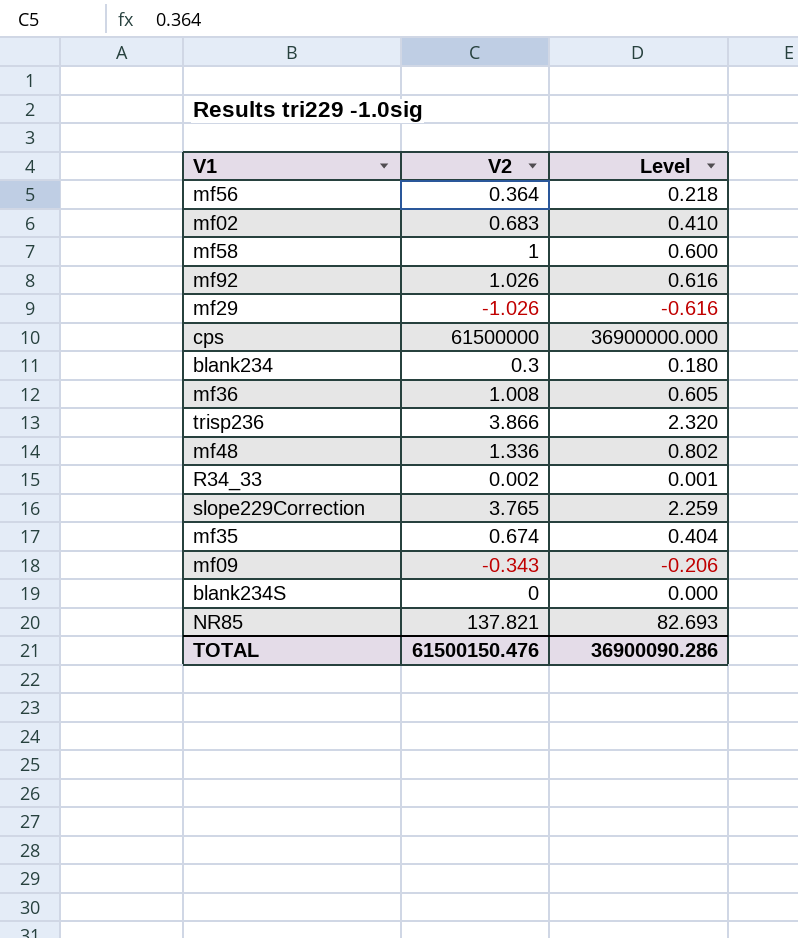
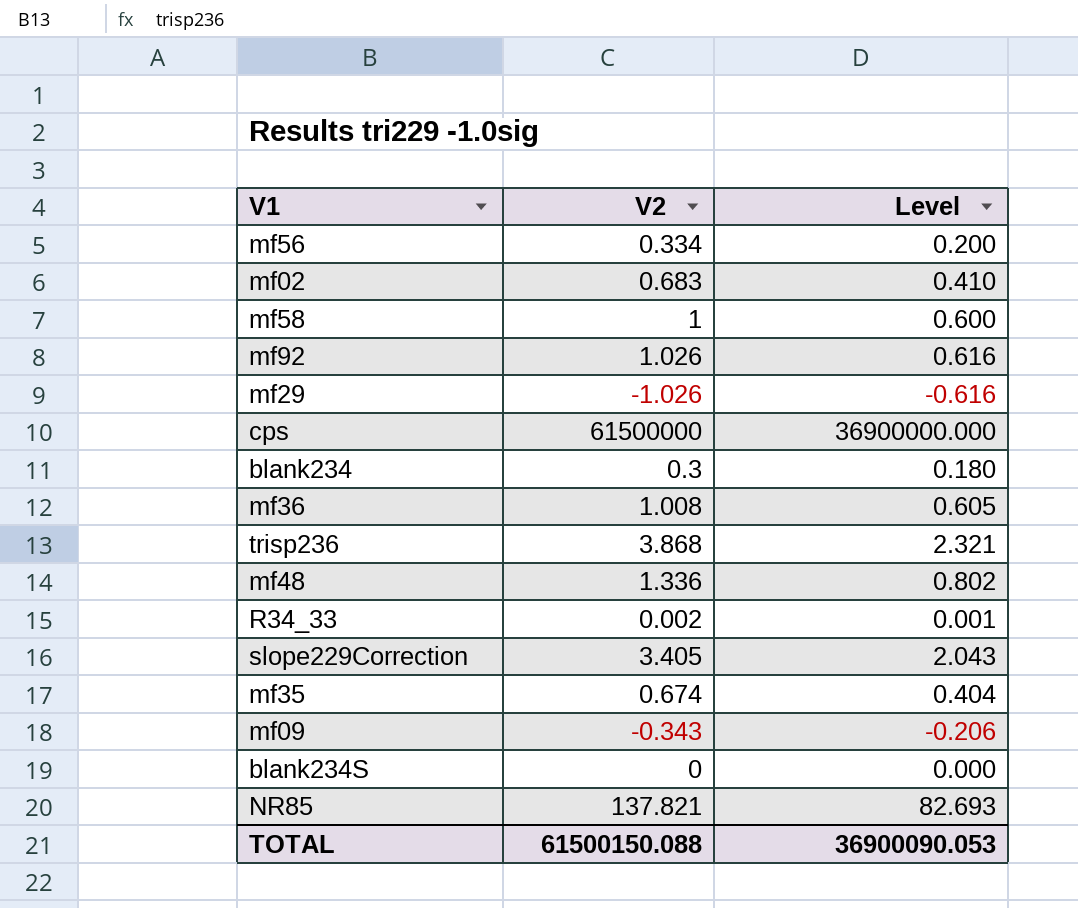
mf56 | V2: 0.364 -> 0.334
mf56 | Level: 0.218 -> 0.200
trisp236 | V2: 3.866 -> 3.868
trisp236 | Level: 2.320 -> 2.321
slope229Correction | V2: 3.765 -> 3.405
slope229Correction | Level: 2.259 -> 2.043
TOTAL | V2: 61500150.476 -> 61500150.088
TOTAL | Level: 36900090.286 -> 36900090.053

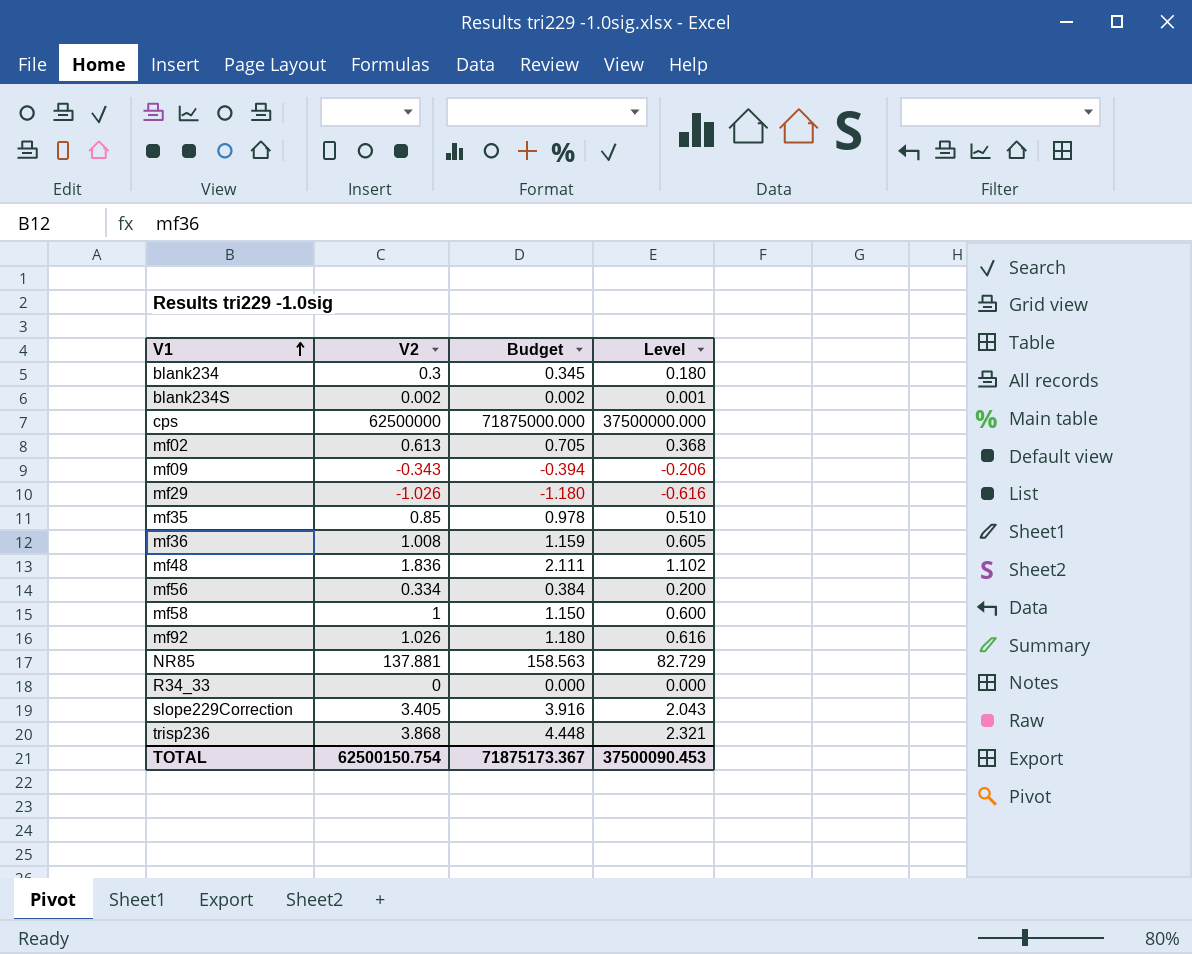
row order: none -> V1 ascending
column Budget | formula: none -> [V2] * 1.15
blank234S | V2: 0 -> 0.002
blank234S | Level: 0.000 -> 0.001
cps | V2: 61500000 -> 62500000
cps | Level: 36900000.000 -> 37500000.000
mf02 | V2: 0.683 -> 0.613
mf02 | Level: 0.410 -> 0.368
mf35 | V2: 0.674 -> 0.85
mf35 | Level: 0.404 -> 0.510
mf48 | V2: 1.336 -> 1.836
mf48 | Level: 0.802 -> 1.102
NR85 | V2: 137.821 -> 137.881
NR85 | Level: 82.693 -> 82.729
R34_33 | V2: 0.002 -> 0
R34_33 | Level: 0.001 -> 0.000
TOTAL | V2: 61500150.088 -> 62500150.754
TOTAL | Level: 36900090.053 -> 37500090.453

